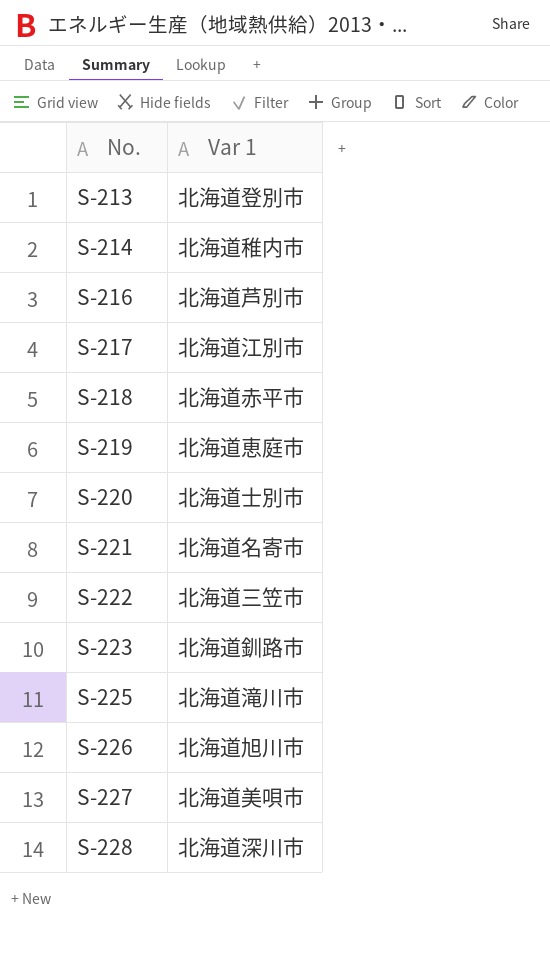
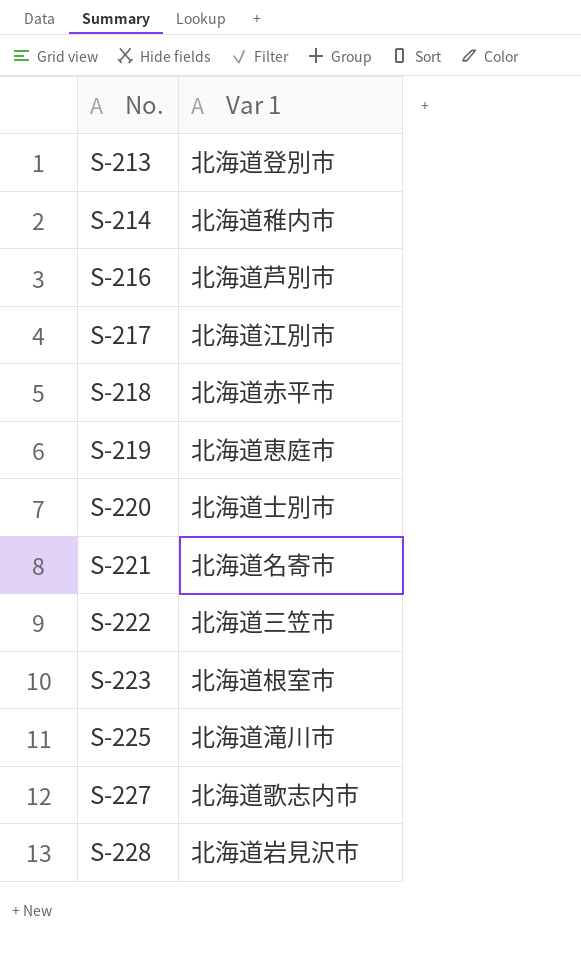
row S-226: 北海道旭川市 -> none
S-223 | Var 1: 北海道釧路市 -> 北海道根室市
S-227 | Var 1: 北海道美唄市 -> 北海道歌志内市
S-228 | Var 1: 北海道深川市 -> 北海道岩見沢市

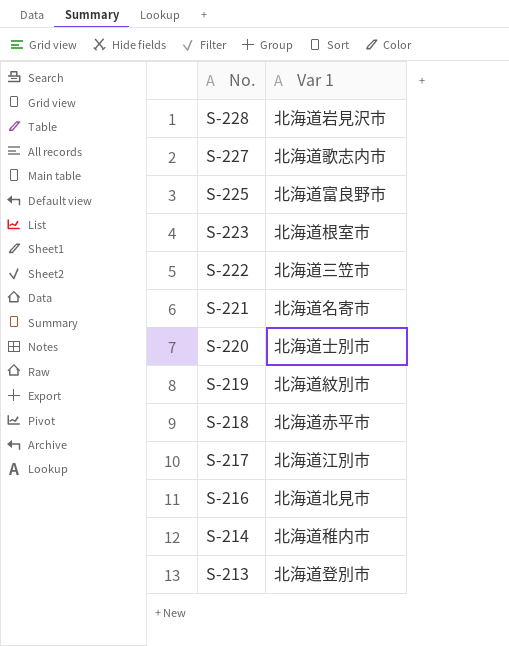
row order: No. ascending -> No. descending
S-225 | Var 1: 北海道滝川市 -> 北海道富良野市
S-219 | Var 1: 北海道恵庭市 -> 北海道紋別市
S-216 | Var 1: 北海道芦別市 -> 北海道北見市

